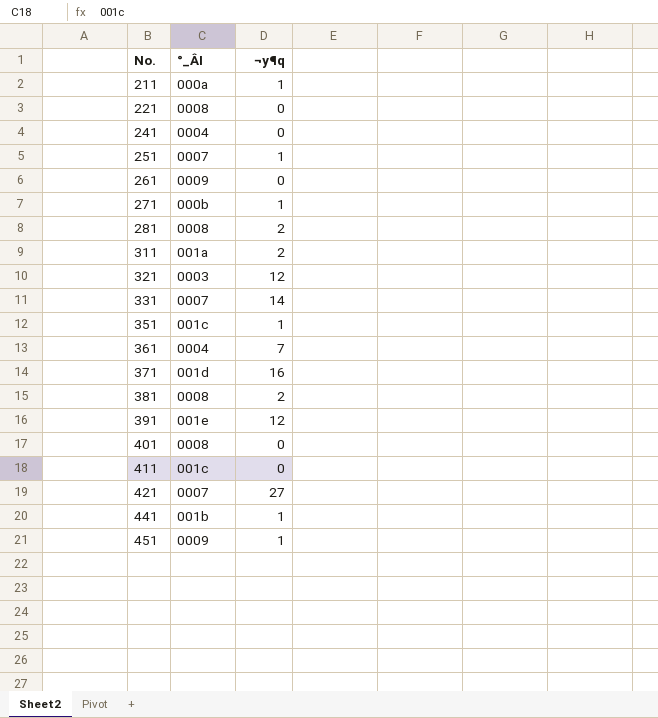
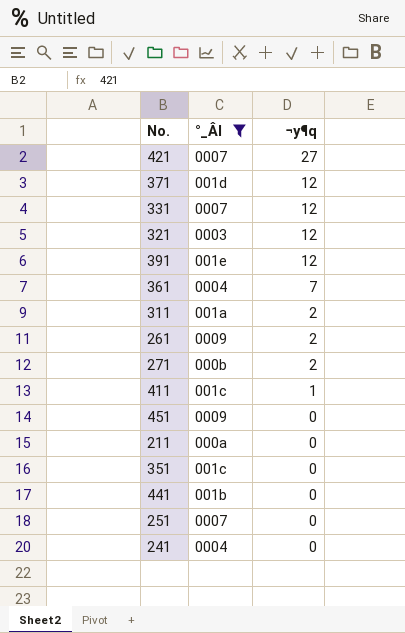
filter: none -> °_ÂI != 0008
row order: No. ascending -> ¬y¶q descending
371 | ¬y¶q: 16 -> 12
331 | ¬y¶q: 14 -> 12
261 | ¬y¶q: 0 -> 2
271 | ¬y¶q: 1 -> 2
411 | ¬y¶q: 0 -> 1
451 | ¬y¶q: 1 -> 0
211 | ¬y¶q: 1 -> 0
351 | ¬y¶q: 1 -> 0
441 | ¬y¶q: 1 -> 0
251 | ¬y¶q: 1 -> 0

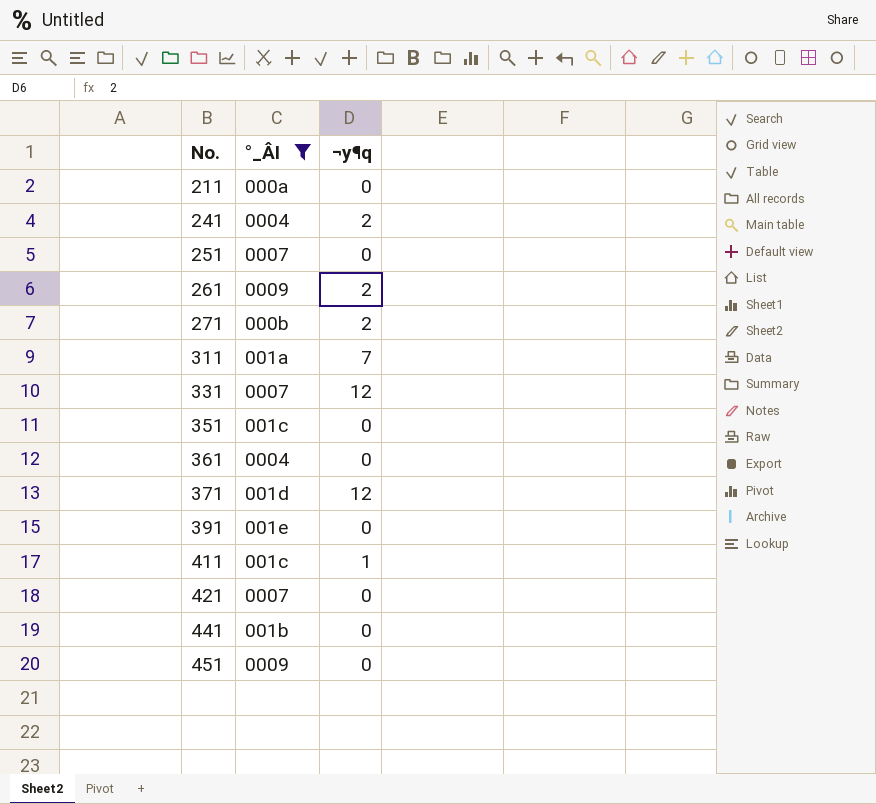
row order: ¬y¶q descending -> No. ascending
row 321: 0003 | 12 -> none
241 | ¬y¶q: 0 -> 2
311 | ¬y¶q: 2 -> 7
361 | ¬y¶q: 7 -> 0
391 | ¬y¶q: 12 -> 0
421 | ¬y¶q: 27 -> 0

